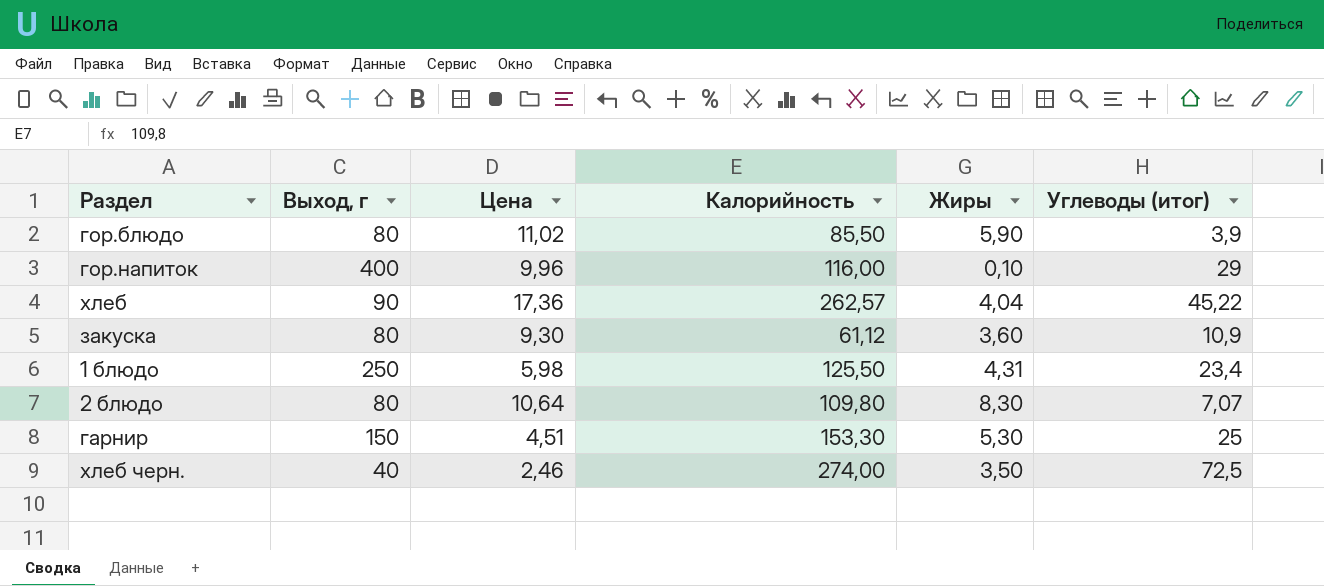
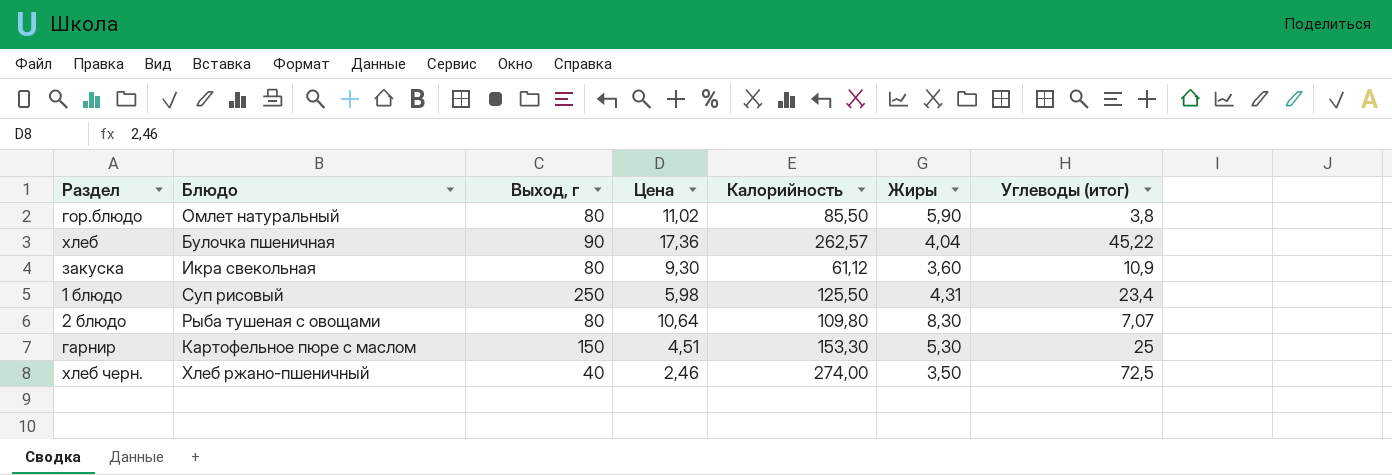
column Блюдо | position: none -> 2
row гор.напиток: 400 | 9,96 | 116,00 | 0,10 | 29 -> none
гор.блюдо | Углеводы (итог): 3,9 -> 3,8

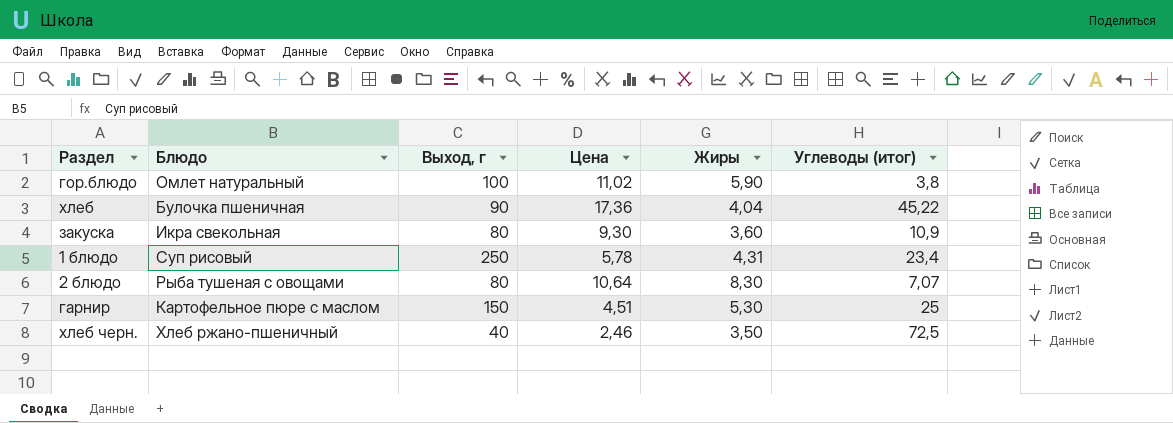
column Калорийность | position: 5 -> none
гор.блюдо | Выход, г: 80 -> 100
1 блюдо | Цена: 5,98 -> 5,78

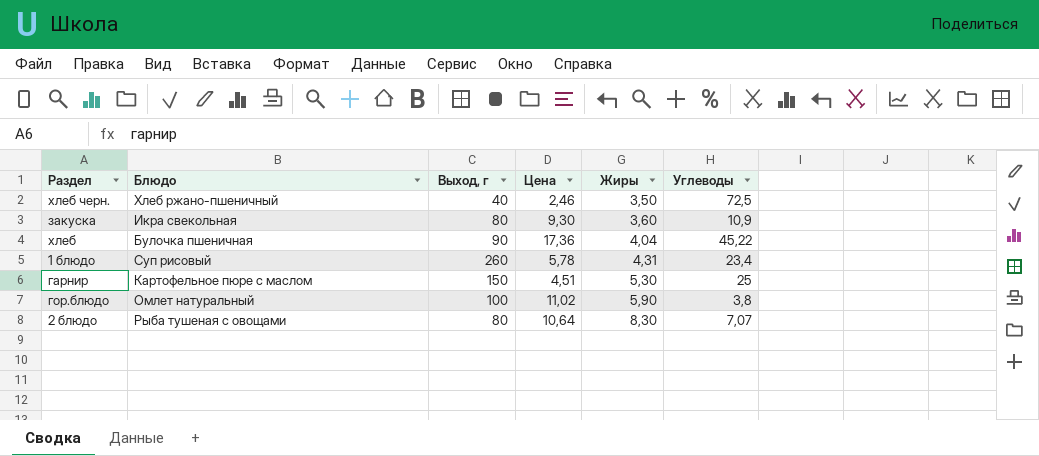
row order: none -> Жиры ascending
column name: Углеводы (итог) -> Углеводы
1 блюдо | Выход, г: 250 -> 260

